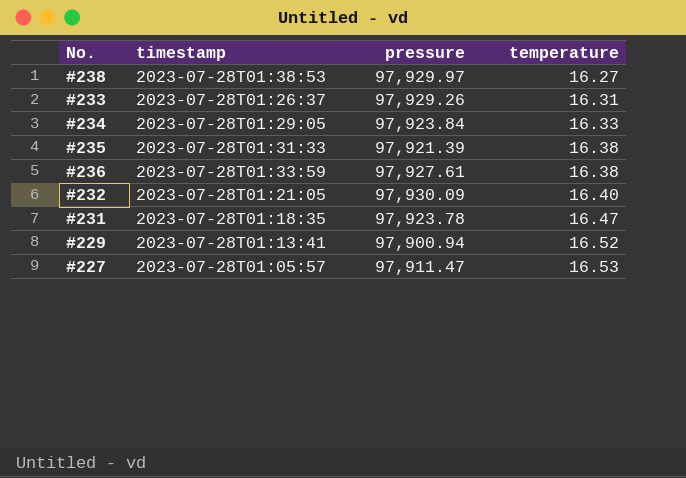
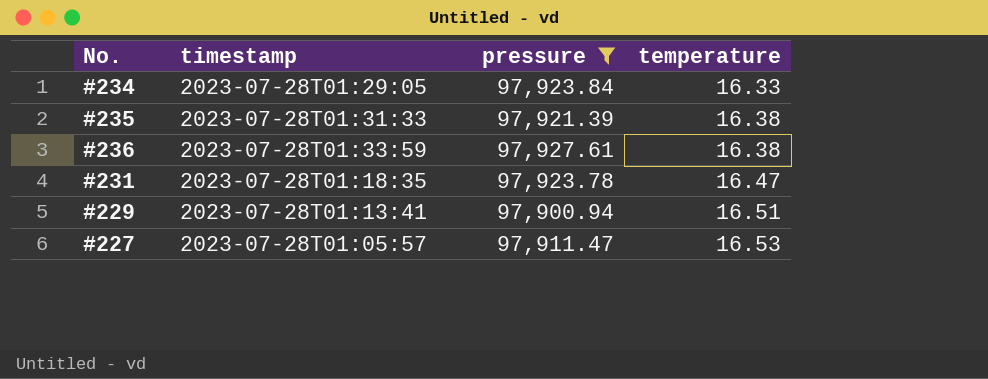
filter: none -> pressure <= 97,927.61
#229 | temperature: 16.52 -> 16.51

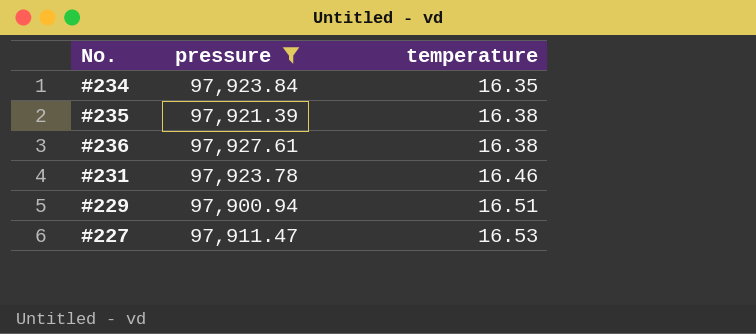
column timestamp | position: 2 -> none
#234 | temperature: 16.33 -> 16.35
#231 | temperature: 16.47 -> 16.46

